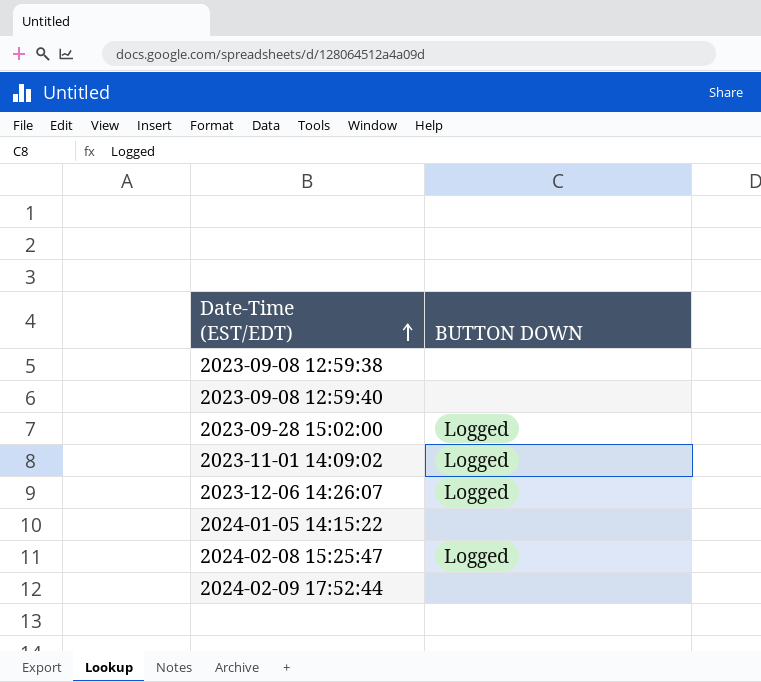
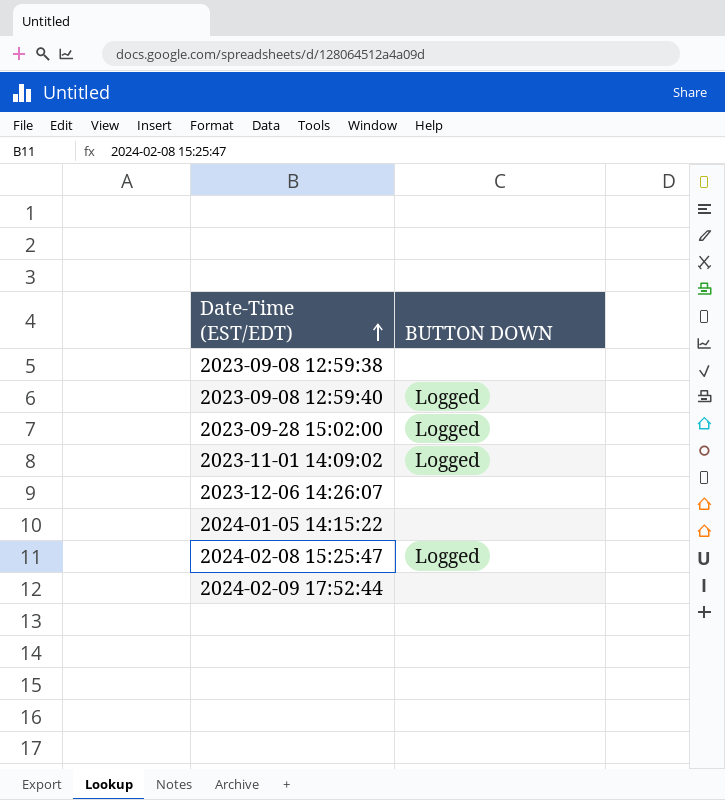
2023-09-08 12:59:40 | BUTTON DOWN: none -> Logged
2023-12-06 14:26:07 | BUTTON DOWN: Logged -> none

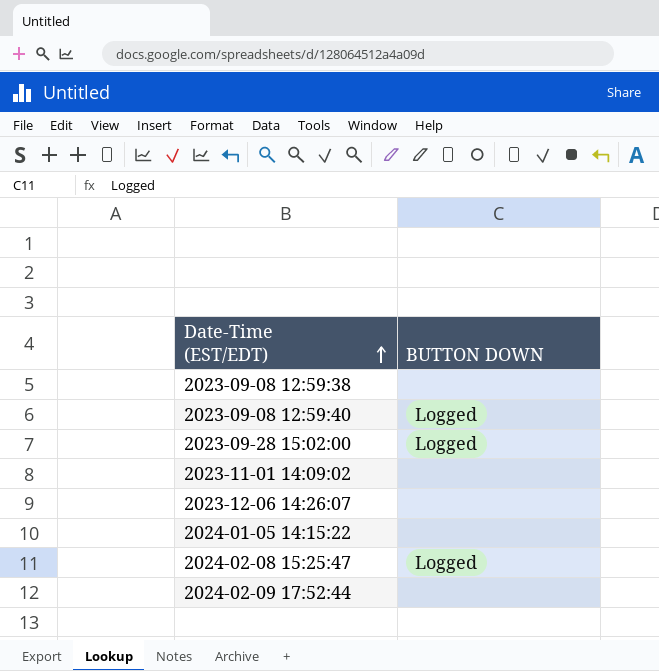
2023-11-01 14:09:02 | BUTTON DOWN: Logged -> none

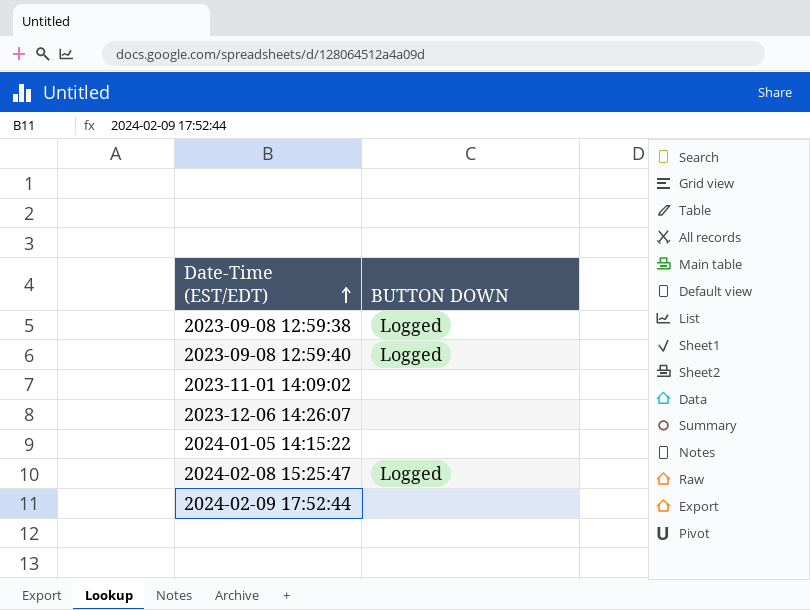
row 2023-09-28 15:02:00: Logged -> none
2023-09-08 12:59:38 | BUTTON DOWN: none -> Logged

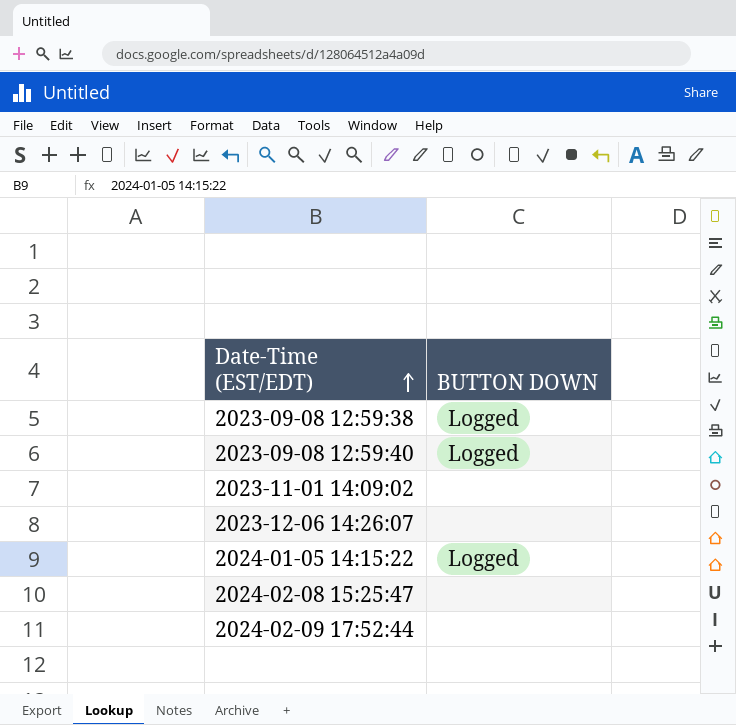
2024-01-05 14:15:22 | BUTTON DOWN: none -> Logged
2024-02-08 15:25:47 | BUTTON DOWN: Logged -> none

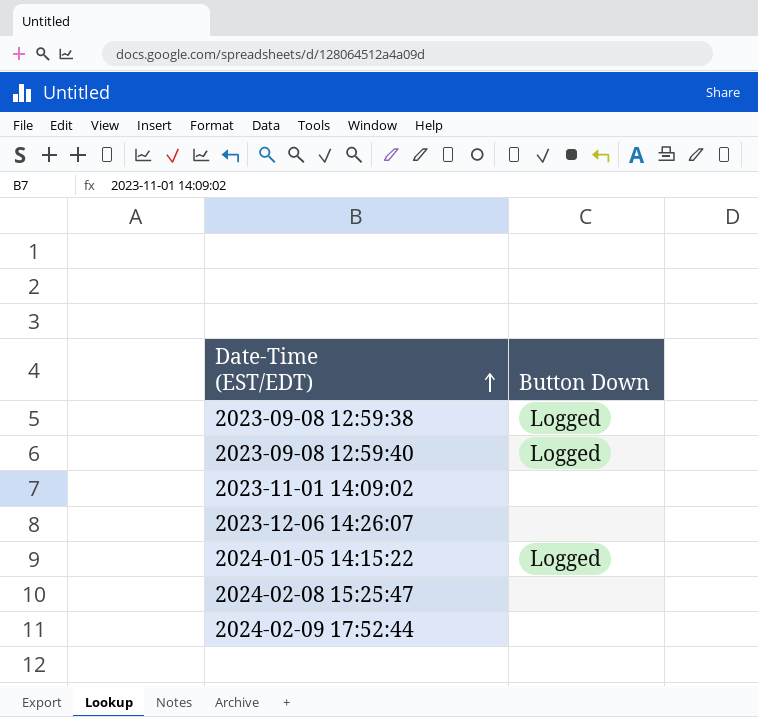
column name: BUTTON DOWN -> Button Down

